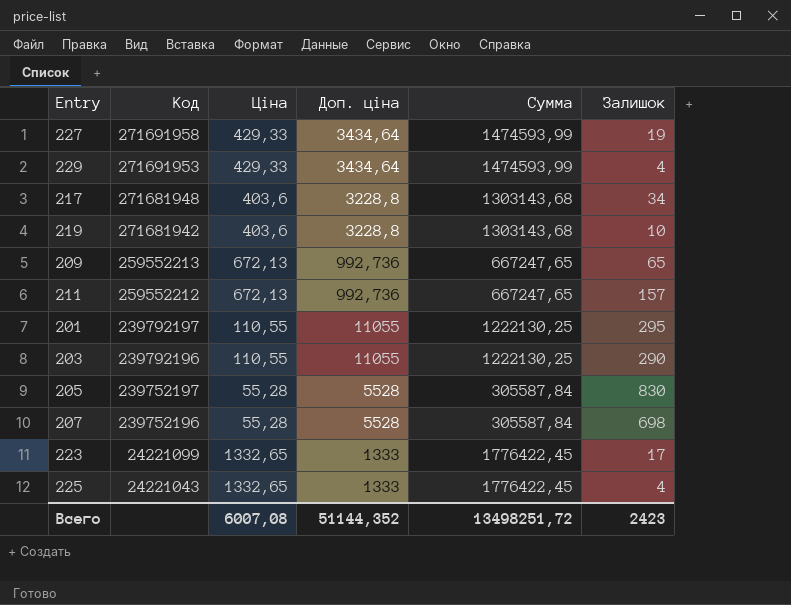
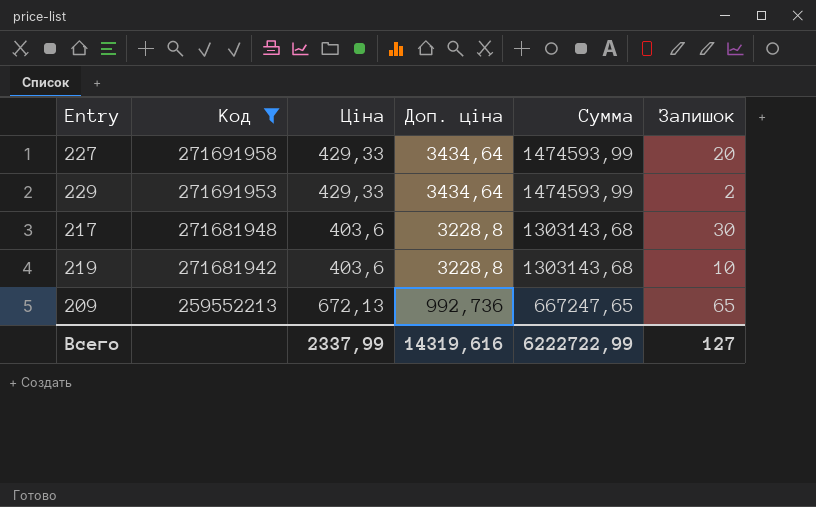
filter: none -> Код >= 259552213
227 | Залишок: 19 -> 20
229 | Залишок: 4 -> 2
217 | Залишок: 34 -> 30
Всего | Ціна: 6007,08 -> 2337,99
Всего | Доп. ціна: 51144,352 -> 14319,616
Всего | Сумма: 13498251,72 -> 6222722,99
Всего | Залишок: 2423 -> 127

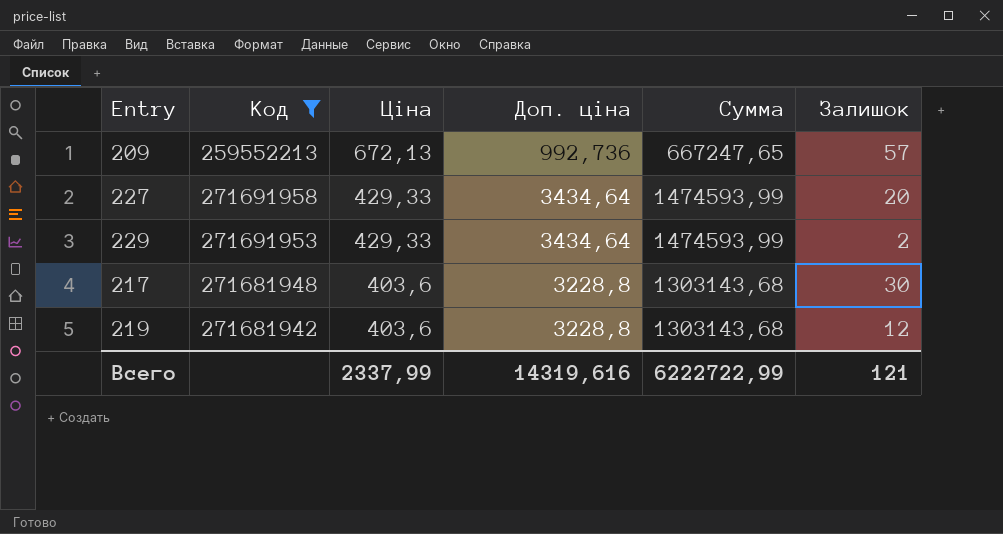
row order: Код descending -> Ціна descending
209 | Залишок: 65 -> 57
219 | Залишок: 10 -> 12
Всего | Залишок: 127 -> 121

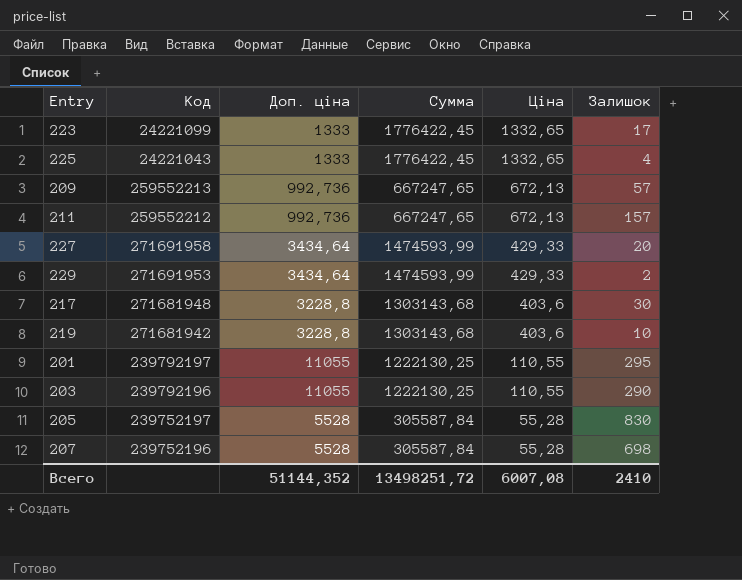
filter: Код >= 259552213 -> none
column Ціна | position: 3 -> 5
219 | Залишок: 12 -> 10
Всего | Доп. ціна: 14319,616 -> 51144,352
Всего | Сумма: 6222722,99 -> 13498251,72
Всего | Ціна: 2337,99 -> 6007,08
Всего | Залишок: 121 -> 2410

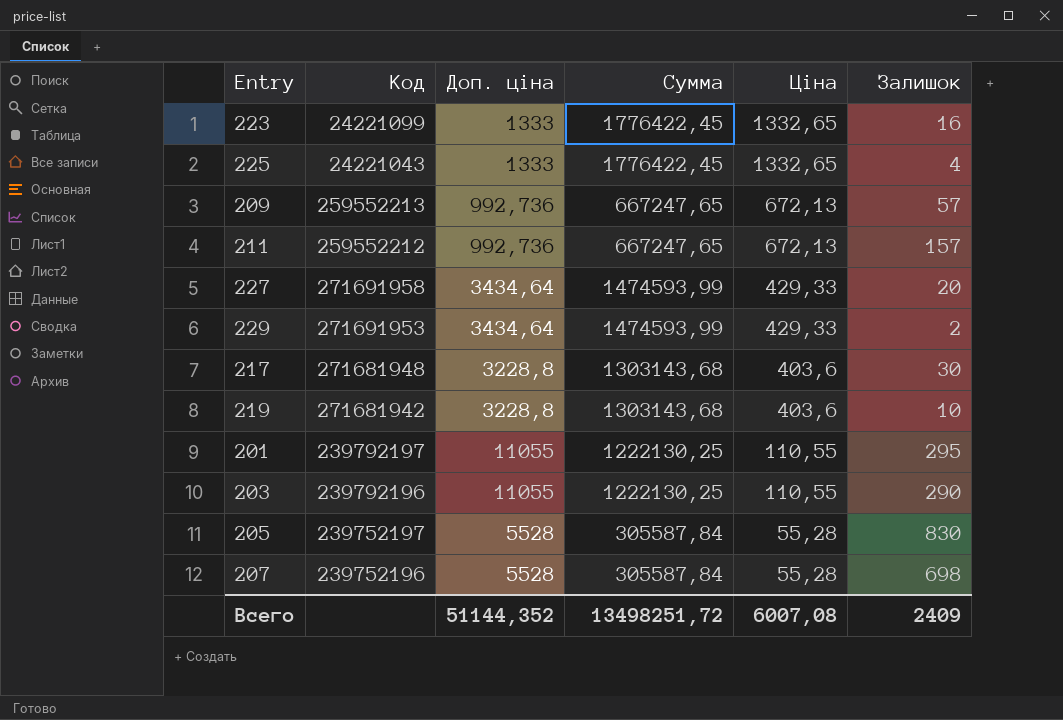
223 | Залишок: 17 -> 16
Всего | Залишок: 2410 -> 2409

